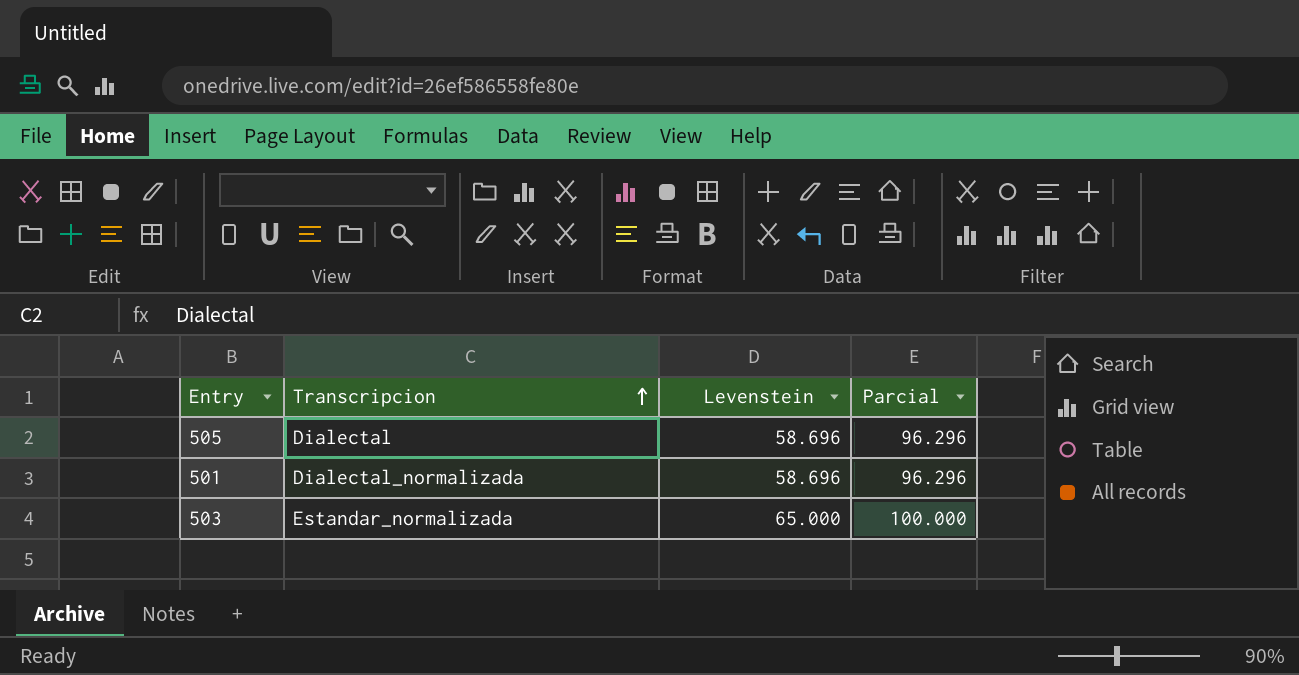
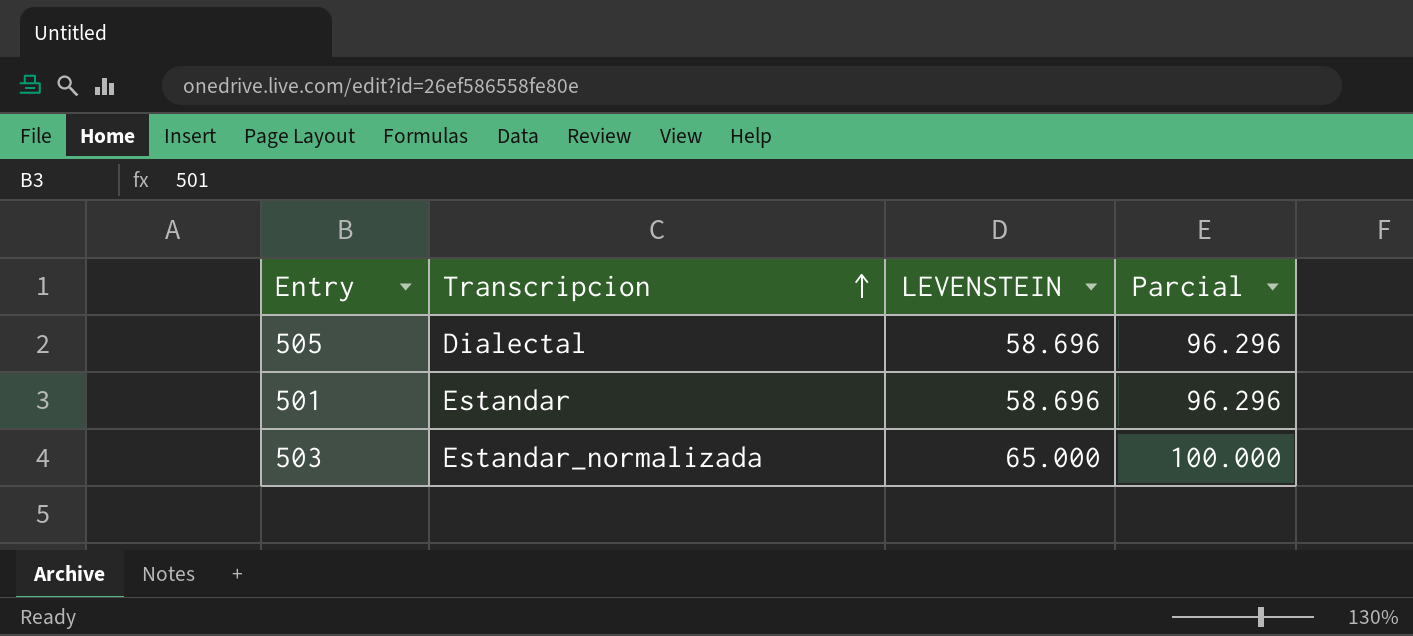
column name: Levenstein -> LEVENSTEIN
501 | Transcripcion: Dialectal_normalizada -> Estandar

